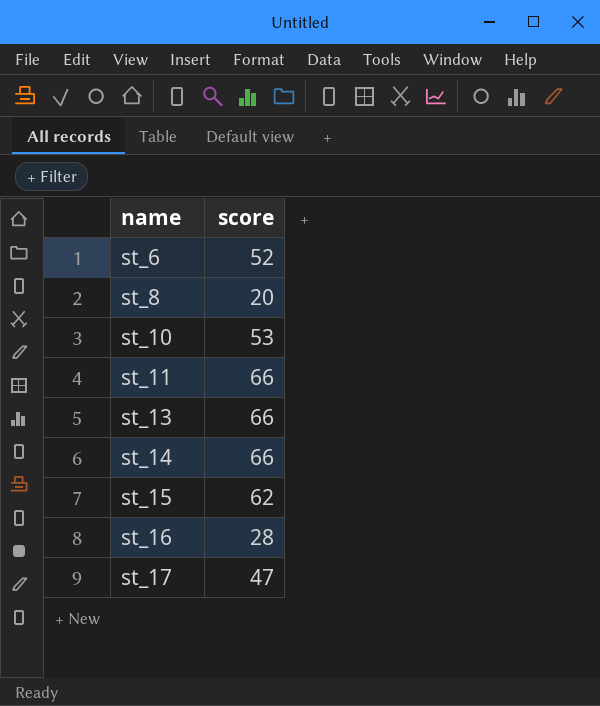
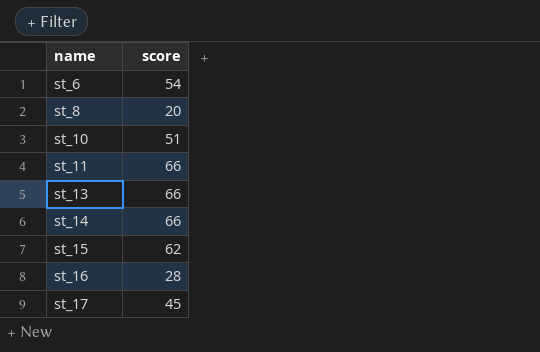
st_6 | score: 52 -> 54
st_10 | score: 53 -> 51
st_17 | score: 47 -> 45

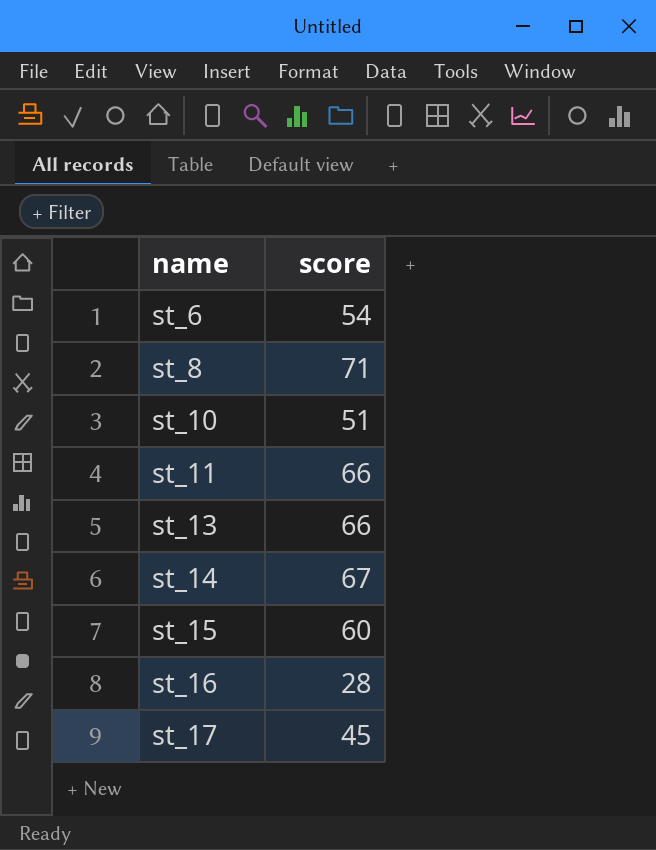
st_8 | score: 20 -> 71
st_14 | score: 66 -> 67
st_15 | score: 62 -> 60

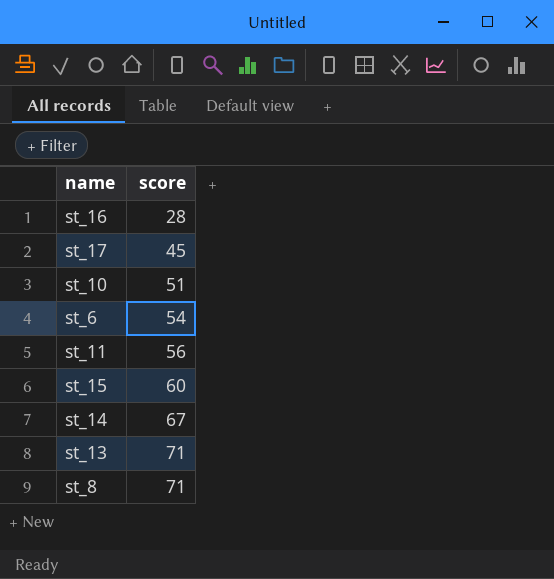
row order: name ascending -> score ascending
st_11 | score: 66 -> 56
st_13 | score: 66 -> 71

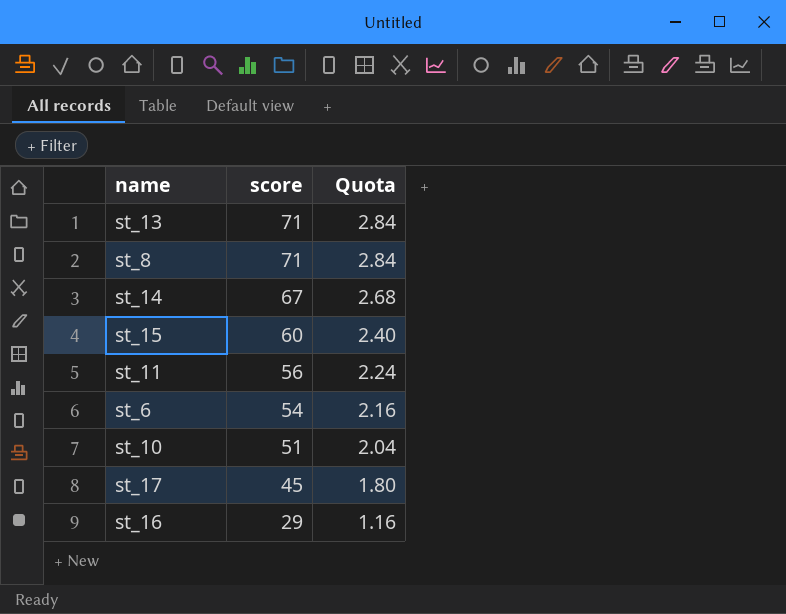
row order: score ascending -> score descending
column Quota | formula: none -> [score] * 0.04
st_16 | score: 28 -> 29

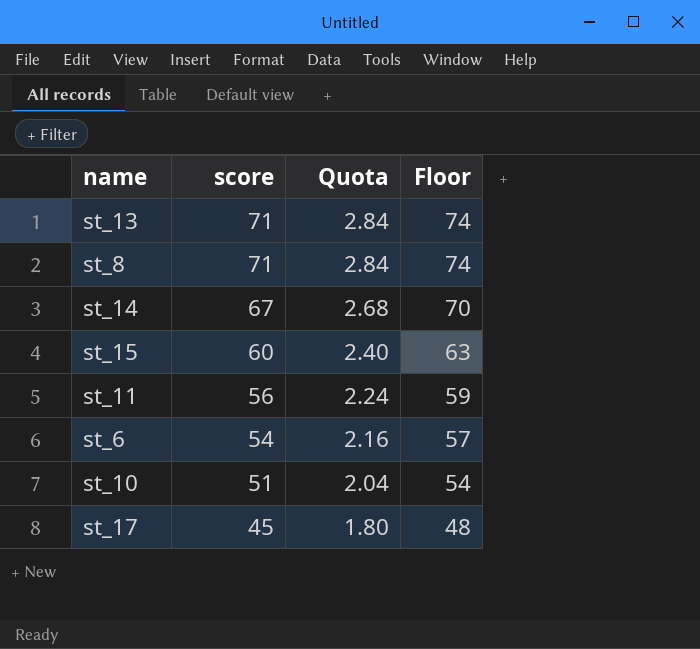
column Floor | formula: none -> [score] + 3
row st_16: 29 | 1.16 -> none

